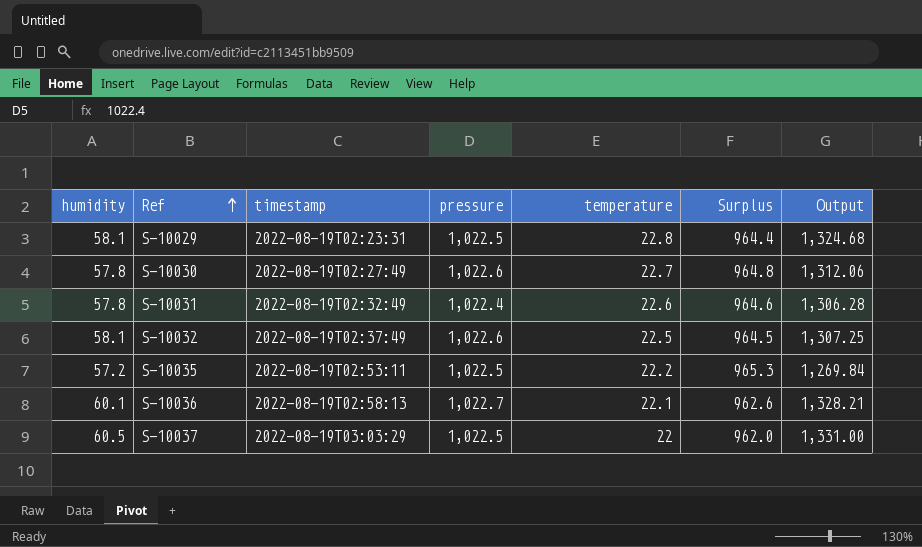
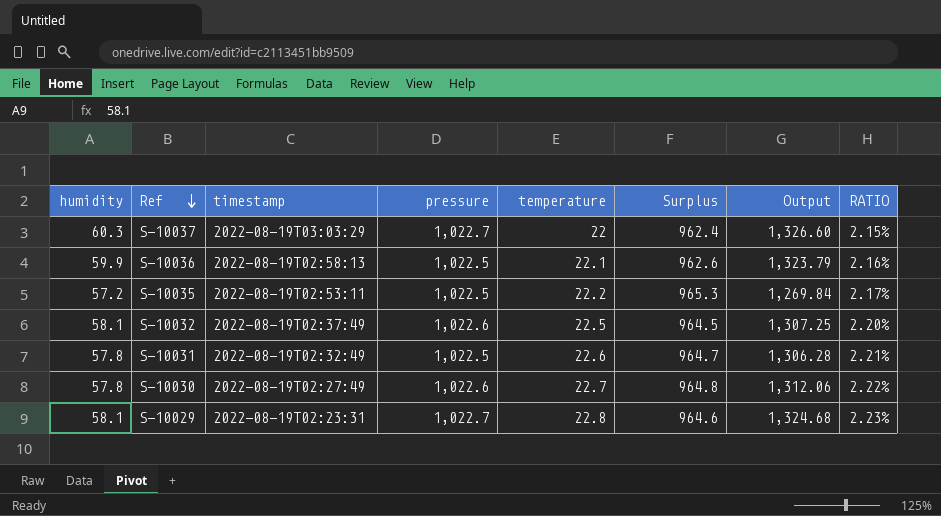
row order: Ref ascending -> Ref descending
column RATIO | formula: none -> [temperature] / [pressure]
S-10037 | humidity: 60.5 -> 60.3
S-10037 | pressure: 1,022.5 -> 1,022.7
S-10037 | Surplus: 962.0 -> 962.4
S-10037 | Output: 1,331.00 -> 1,326.60
S-10036 | humidity: 60.1 -> 59.9
S-10036 | pressure: 1,022.7 -> 1,022.5
S-10036 | Output: 1,328.21 -> 1,323.79
S-10031 | pressure: 1,022.4 -> 1,022.5
S-10031 | Surplus: 964.6 -> 964.7
S-10029 | pressure: 1,022.5 -> 1,022.7
S-10029 | Surplus: 964.4 -> 964.6

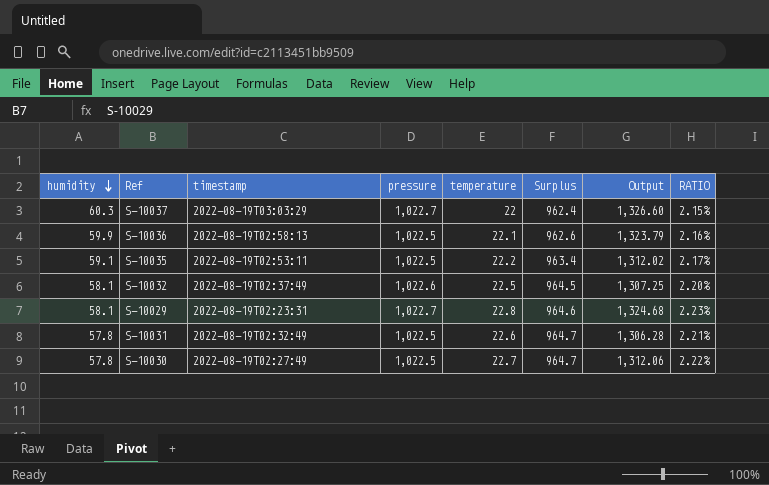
row order: Ref descending -> humidity descending
S-10035 | humidity: 57.2 -> 59.1
S-10035 | Surplus: 965.3 -> 963.4
S-10035 | Output: 1,269.84 -> 1,312.02
S-10030 | pressure: 1,022.6 -> 1,022.5
S-10030 | Surplus: 964.8 -> 964.7

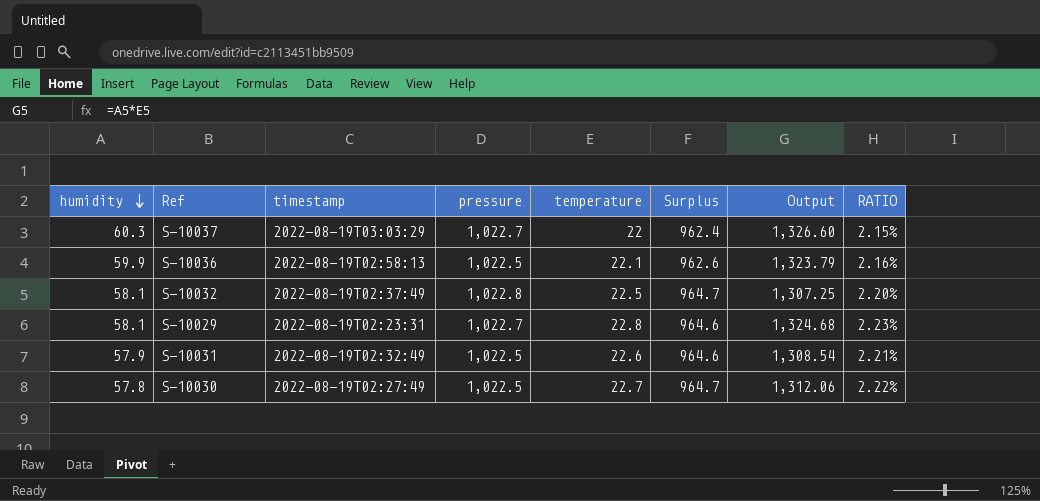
row S-10035: 59.1 | 2022-08-19T02:53:11 | 1,022.5 | 22.2 | 963.4 | 1,312.02 | 2.17% -> none
S-10032 | pressure: 1,022.6 -> 1,022.8
S-10032 | Surplus: 964.5 -> 964.7
S-10031 | humidity: 57.8 -> 57.9
S-10031 | Surplus: 964.7 -> 964.6
S-10031 | Output: 1,306.28 -> 1,308.54

